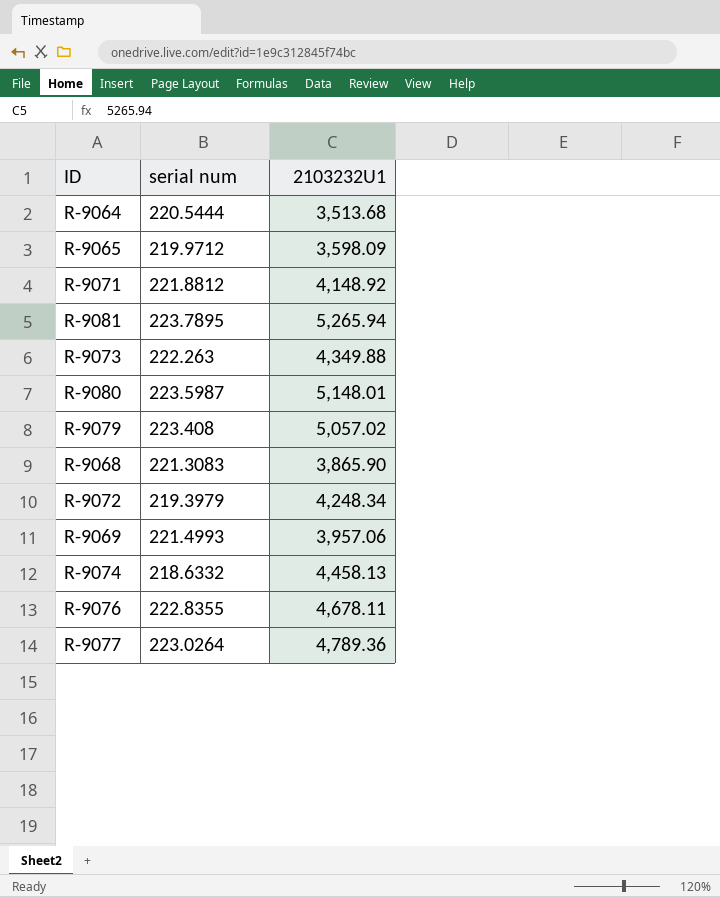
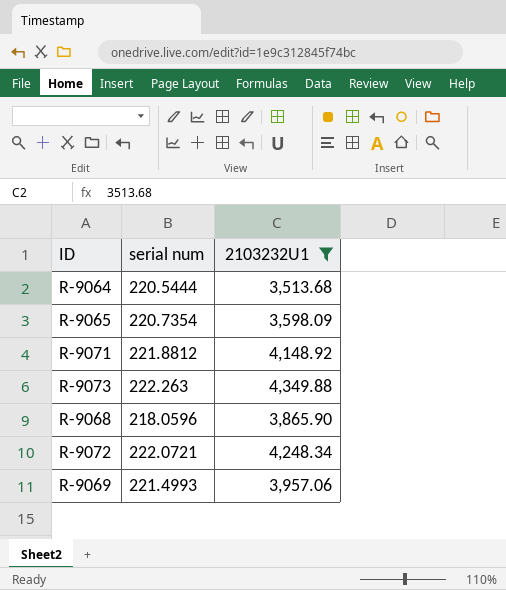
filter: none -> 2103232U1 <= 4,349.88
R-9065 | serial num: 219.9712 -> 220.7354
R-9068 | serial num: 221.3083 -> 218.0596
R-9072 | serial num: 219.3979 -> 222.0721

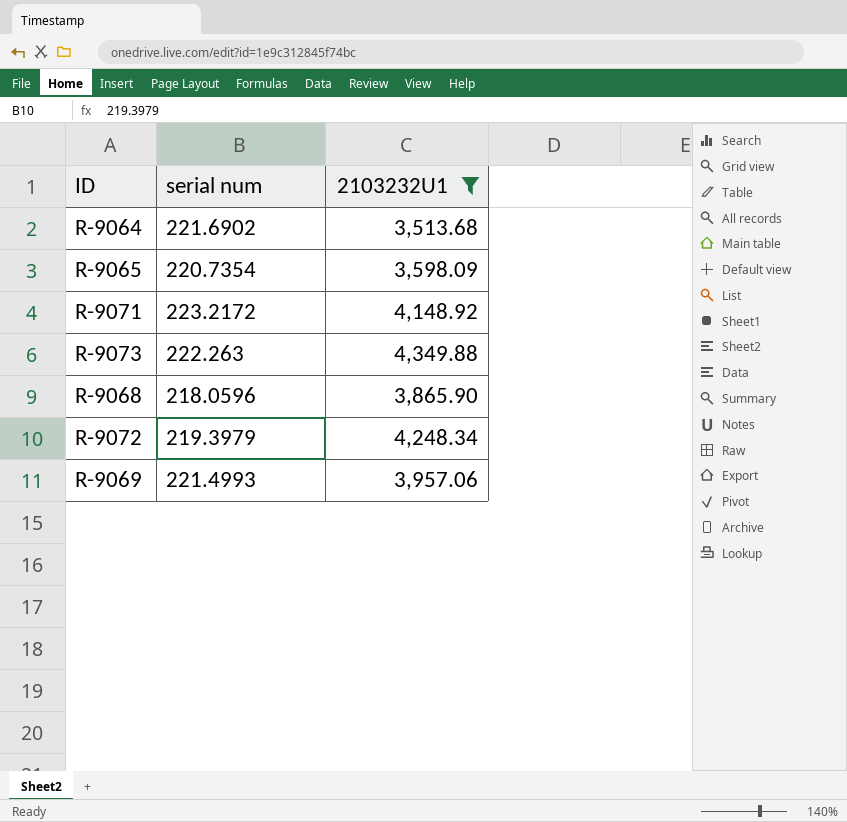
R-9064 | serial num: 220.5444 -> 221.6902
R-9071 | serial num: 221.8812 -> 223.2172
R-9072 | serial num: 222.0721 -> 219.3979

